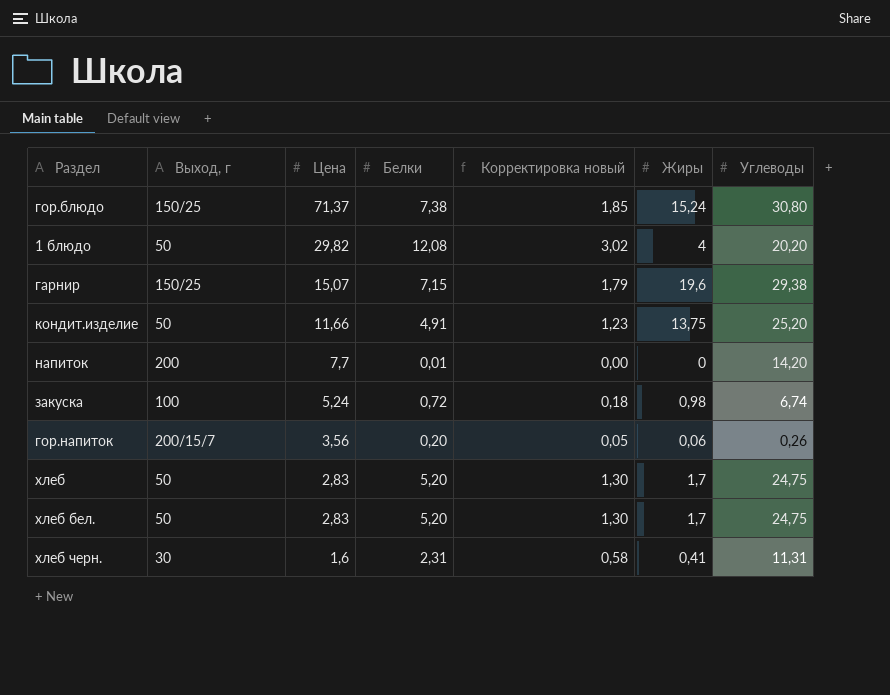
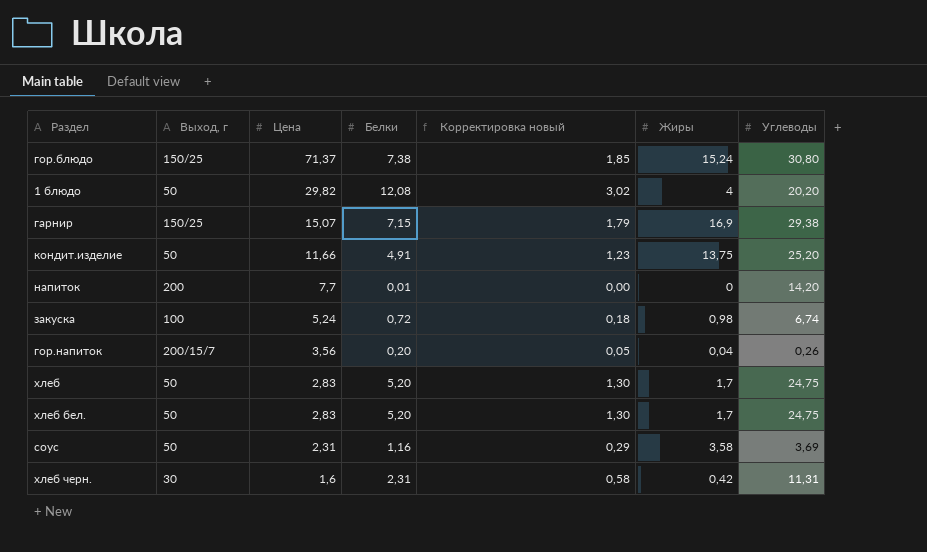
гарнир | Жиры: 19,6 -> 16,9
гор.напиток | Жиры: 0,06 -> 0,04
row соус: none -> 50 | 2,31 | 1,16 | 0,29 | 3,58 | 3,69
хлеб черн. | Жиры: 0,41 -> 0,42

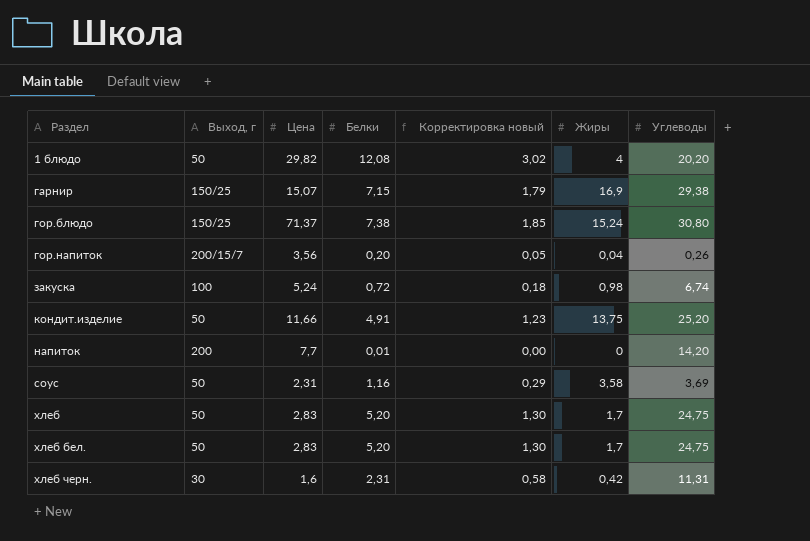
row order: Цена descending -> Раздел ascending

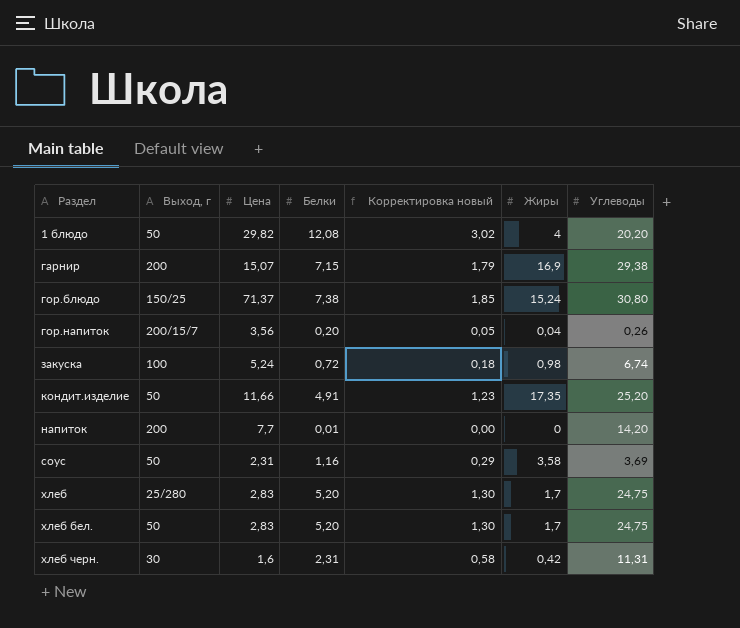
гарнир | Выход, г: 150/25 -> 200
кондит.изделие | Жиры: 13,75 -> 17,35
хлеб | Выход, г: 50 -> 25/280

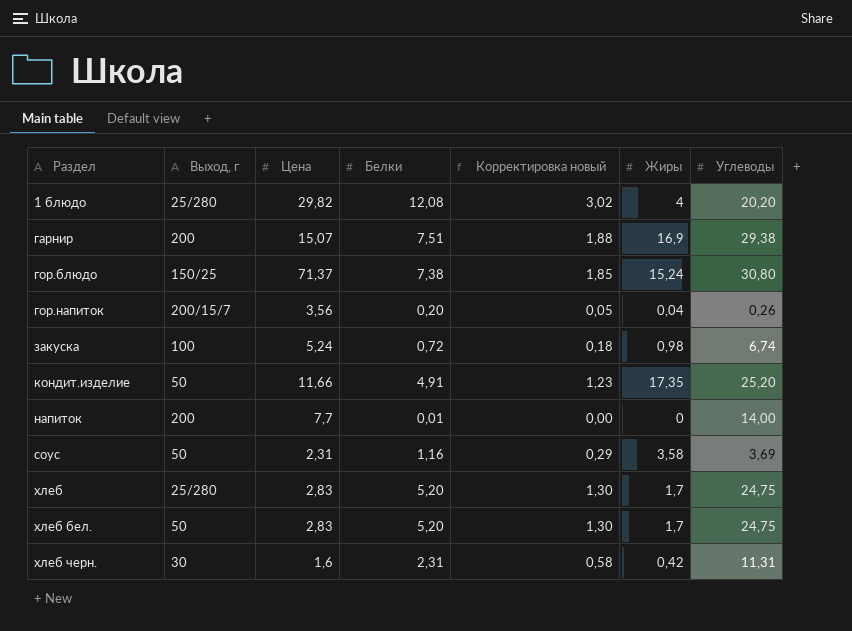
1 блюдо | Выход, г: 50 -> 25/280
гарнир | Белки: 7,15 -> 7,51
гарнир | Корректировка новый: 1,79 -> 1,88
напиток | Углеводы: 14,20 -> 14,00

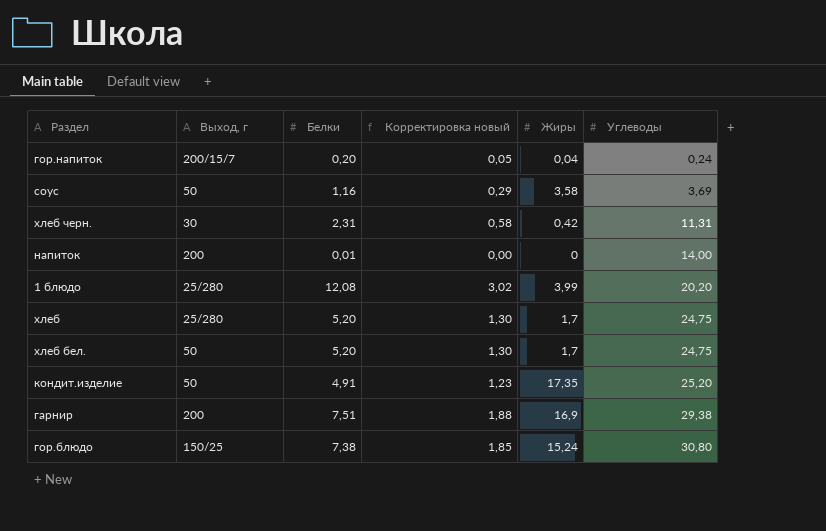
row order: Раздел ascending -> Углеводы ascending
column Цена | position: 3 -> none
row закуска: 100 | 5,24 | 0,72 | 0,18 | 0,98 | 6,74 -> none
гор.напиток | Углеводы: 0,26 -> 0,24
1 блюдо | Жиры: 4 -> 3,99

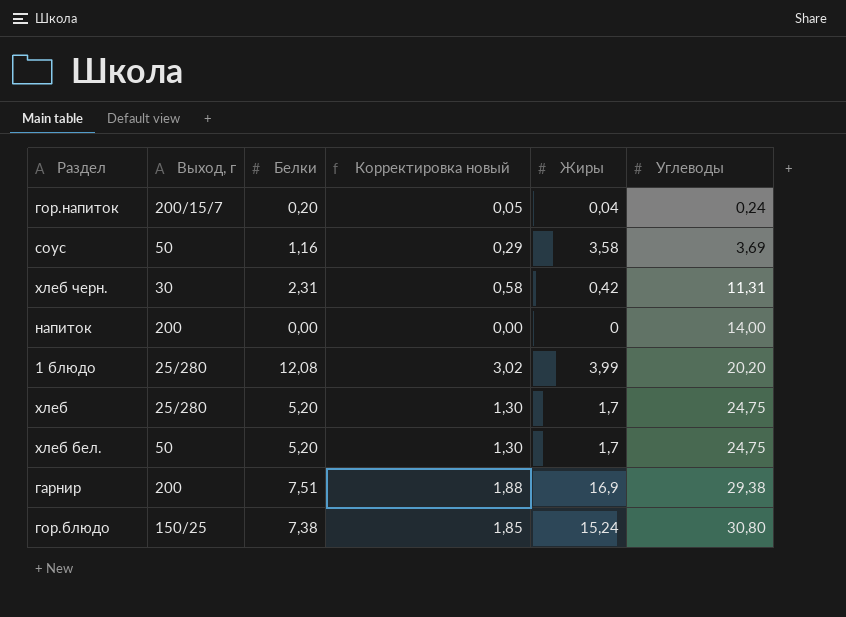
row кондит.изделие: 50 | 4,91 | 1,23 | 17,35 | 25,20 -> none
напиток | Белки: 0,01 -> 0,00

